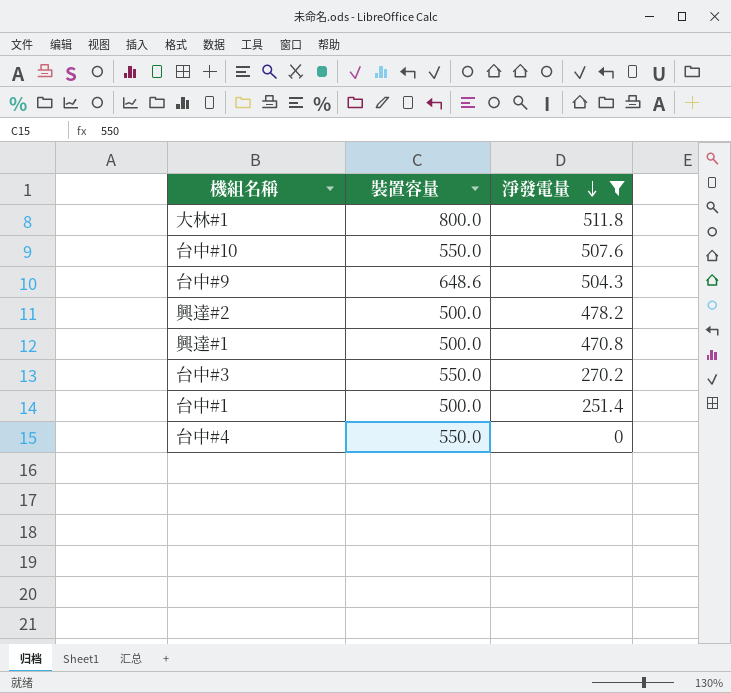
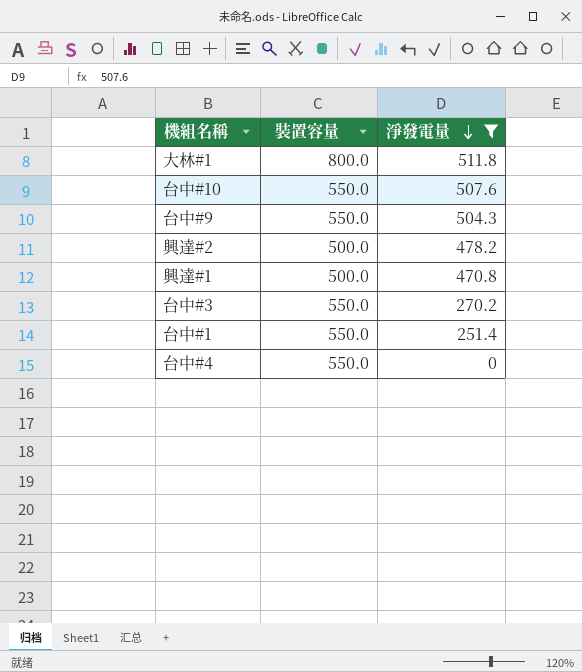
台中#9 | 裝置容量: 648.6 -> 550.0
台中#1 | 裝置容量: 500.0 -> 550.0

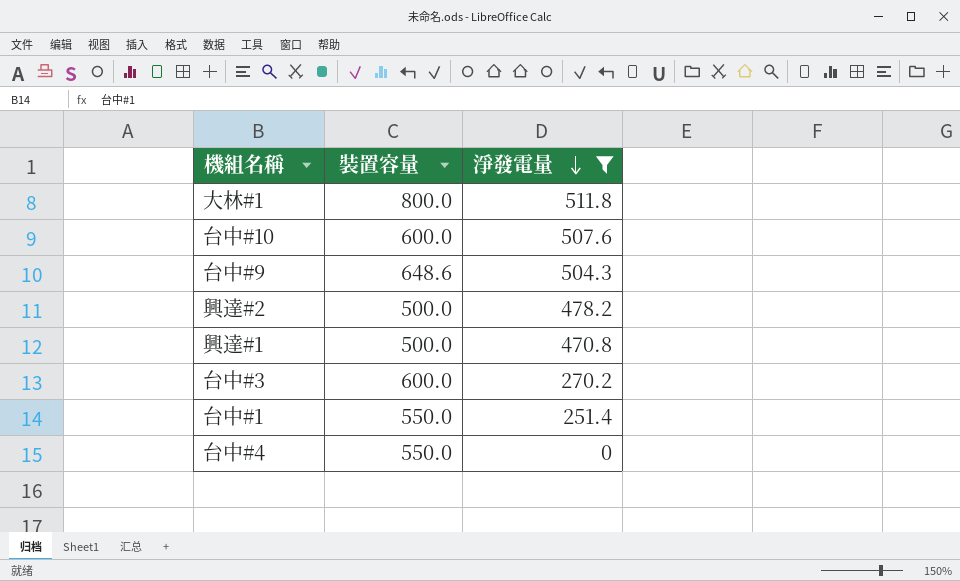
台中#10 | 裝置容量: 550.0 -> 600.0
台中#9 | 裝置容量: 550.0 -> 648.6
台中#3 | 裝置容量: 550.0 -> 600.0

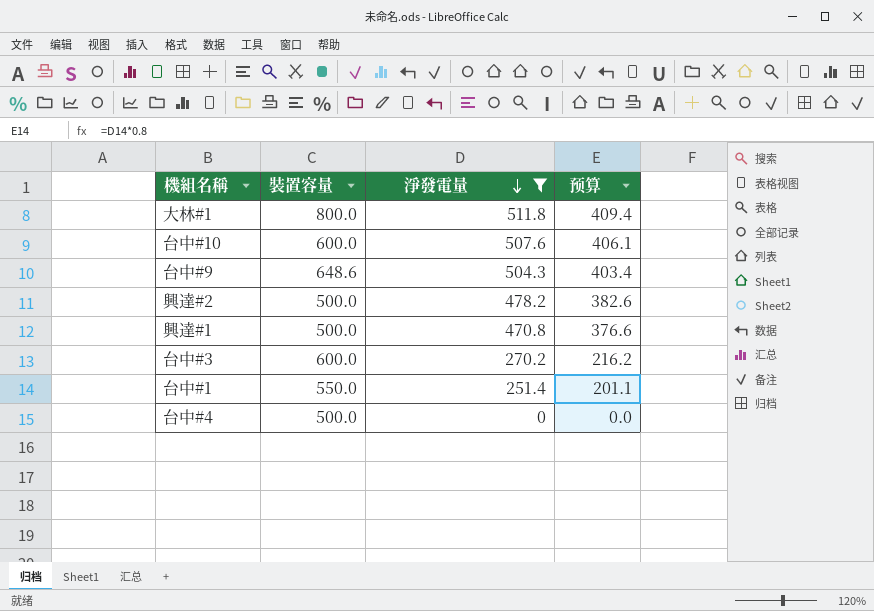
column 预算 | formula: none -> [淨發電量] * 0.8
台中#4 | 裝置容量: 550.0 -> 500.0

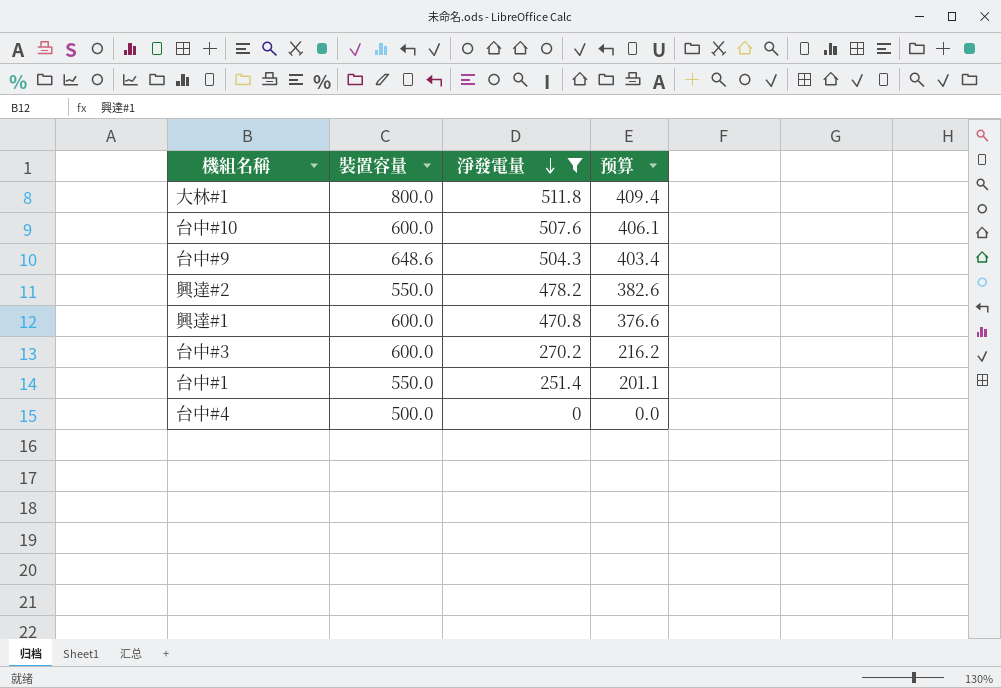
興達#2 | 裝置容量: 500.0 -> 550.0
興達#1 | 裝置容量: 500.0 -> 600.0

